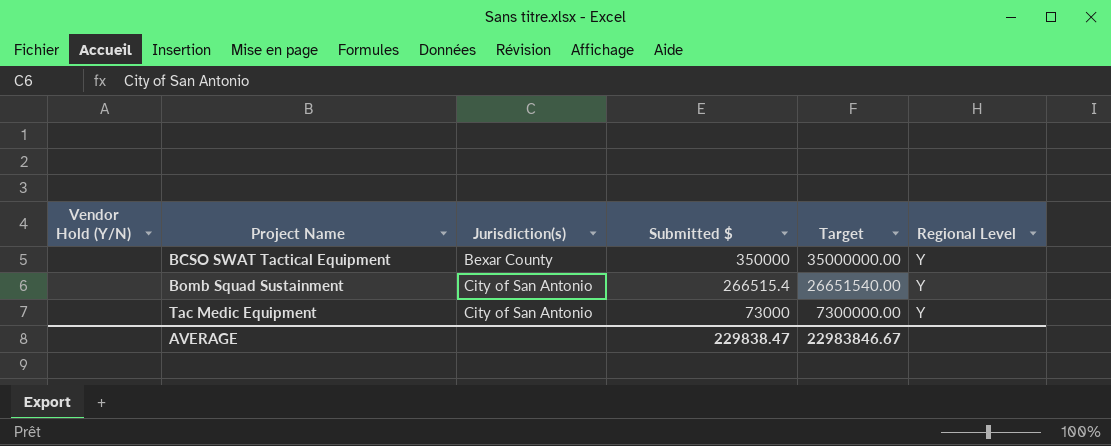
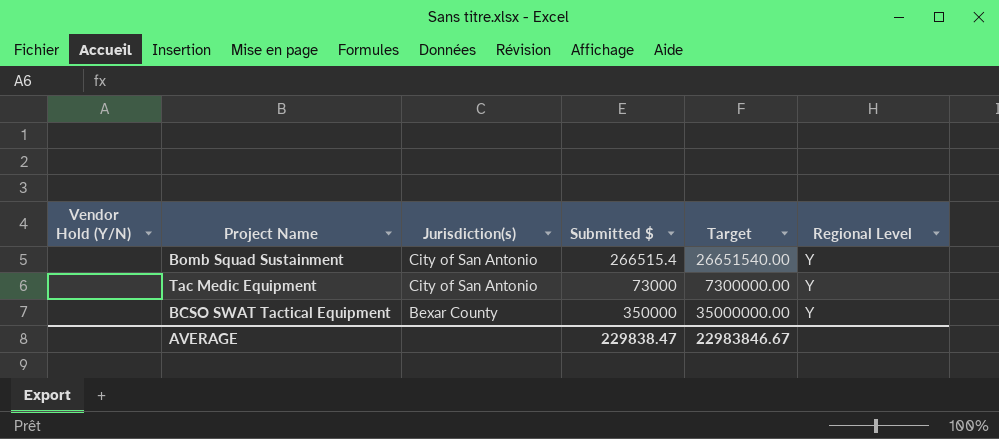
row order: Project Name ascending -> Jurisdiction(s) descending

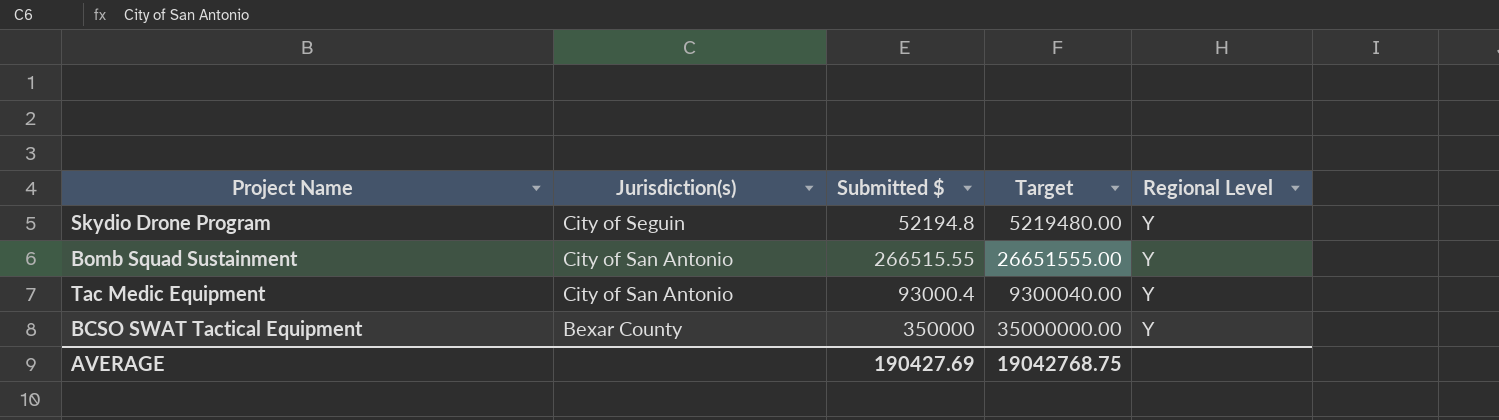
column Vendor Hold (Y/N) | position: 1 -> none
row Skydio Drone Program: none -> City of Seguin | 52194.8 | 5219480.00 | Y
Bomb Squad Sustainment | Submitted $: 266515.4 -> 266515.55
Bomb Squad Sustainment | Target: 26651540.00 -> 26651555.00
Tac Medic Equipment | Submitted $: 73000 -> 93000.4
Tac Medic Equipment | Target: 7300000.00 -> 9300040.00
AVERAGE | Submitted $: 229838.47 -> 190427.69
AVERAGE | Target: 22983846.67 -> 19042768.75

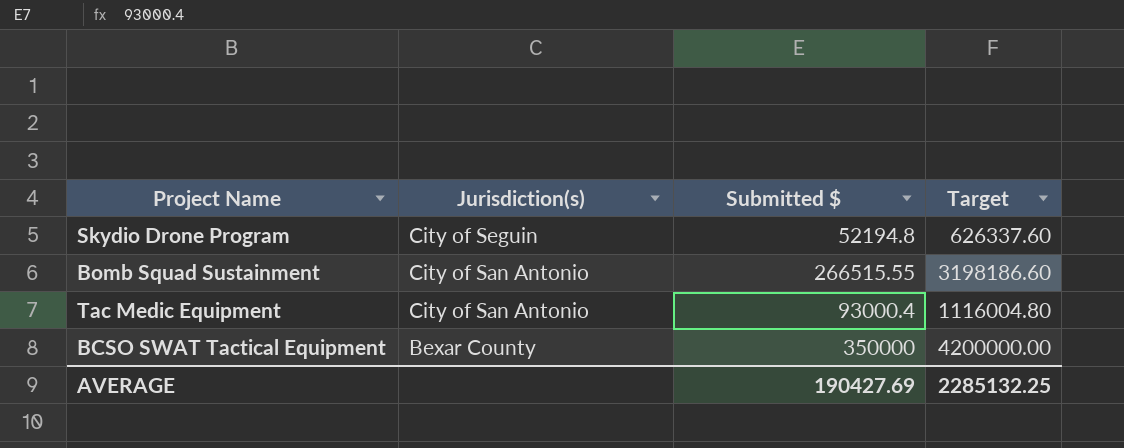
column Regional Level | position: 5 -> none
column Target | formula: [Submitted $] * 100 -> [Submitted $] * 12
AVERAGE | Target: 19042768.75 -> 2285132.25

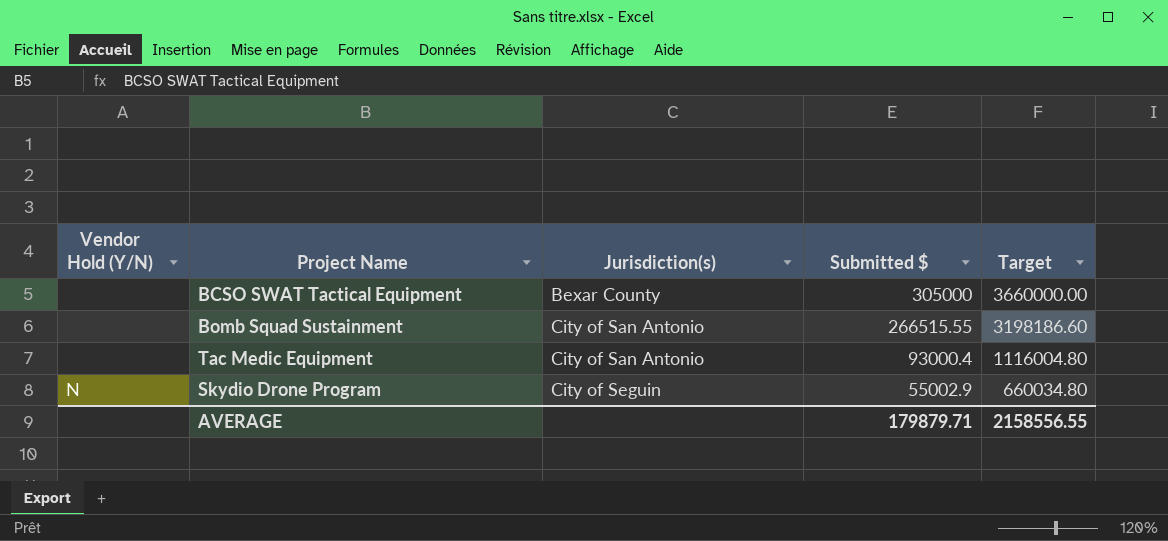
row order: Jurisdiction(s) descending -> Jurisdiction(s) ascending
column Vendor Hold (Y/N) | position: none -> 1
BCSO SWAT Tactical Equipment | Submitted $: 350000 -> 305000
BCSO SWAT Tactical Equipment | Target: 4200000.00 -> 3660000.00
Skydio Drone Program | Submitted $: 52194.8 -> 55002.9
Skydio Drone Program | Target: 626337.60 -> 660034.80
AVERAGE | Submitted $: 190427.69 -> 179879.71
AVERAGE | Target: 2285132.25 -> 2158556.55

